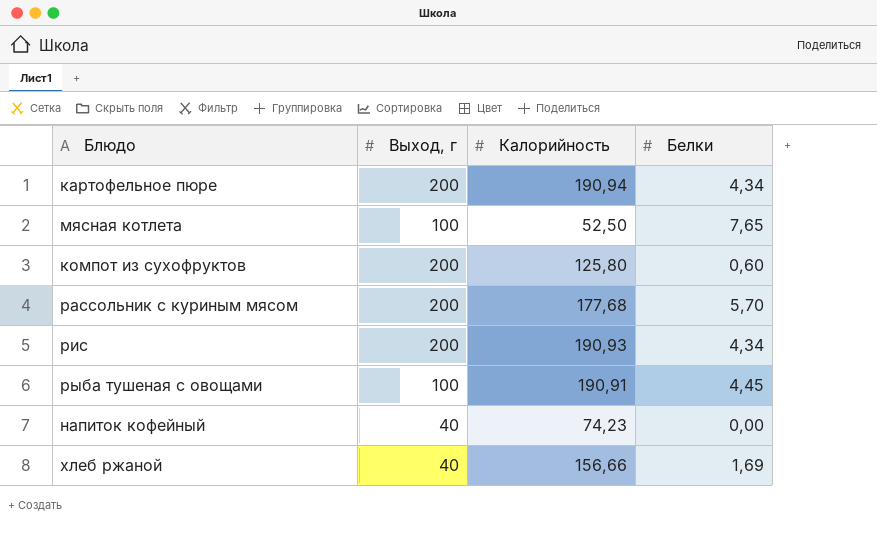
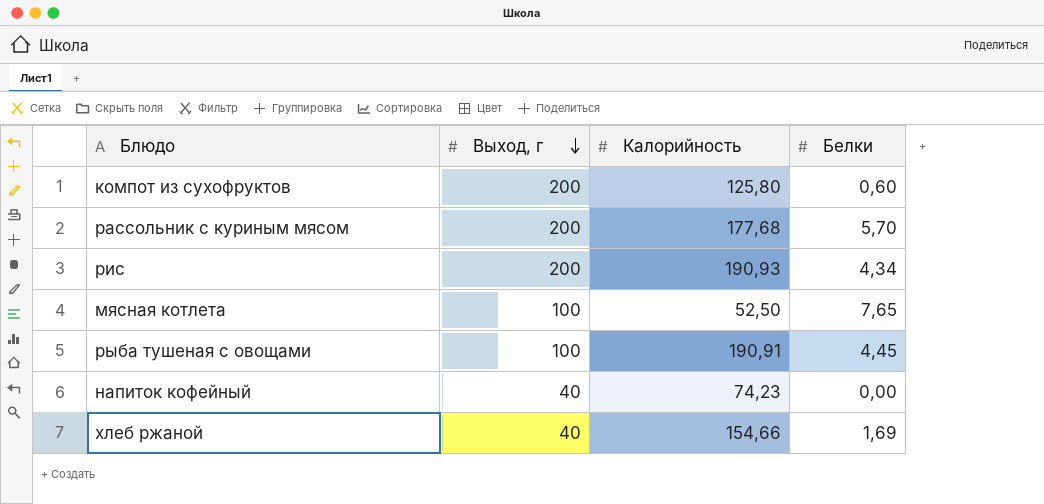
row order: none -> Выход, г descending
row картофельное пюре: 200 | 190,94 | 4,34 -> none
хлеб ржаной | Калорийность: 156,66 -> 154,66

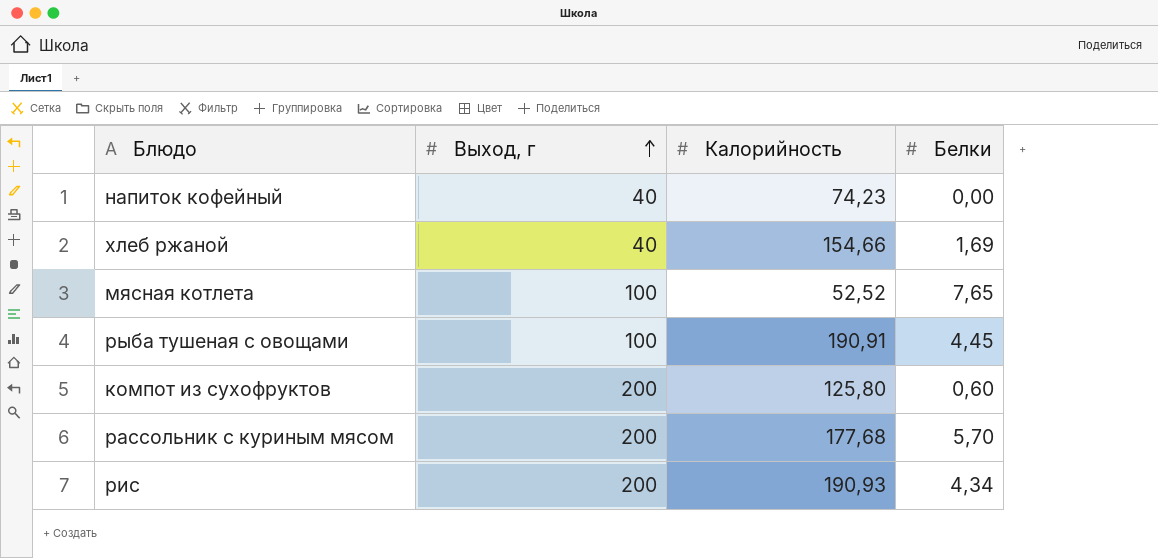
row order: Выход, г descending -> Выход, г ascending
мясная котлета | Калорийность: 52,50 -> 52,52

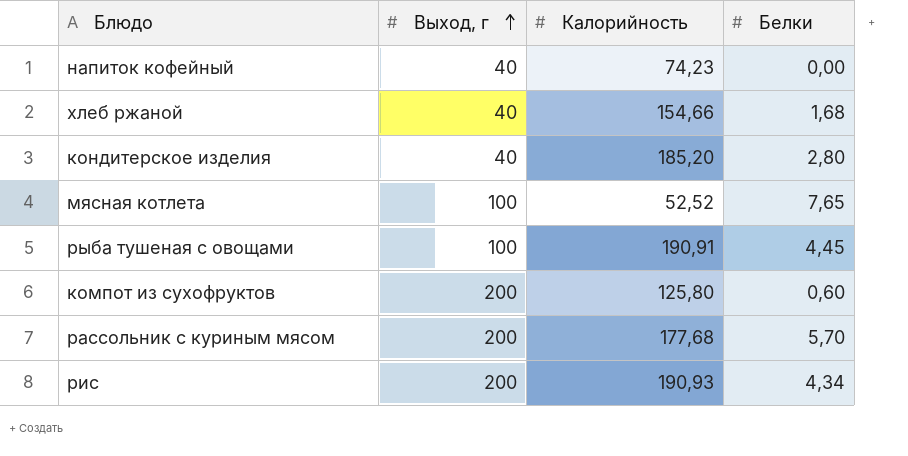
хлеб ржаной | Белки: 1,69 -> 1,68
row кондитерское изделия: none -> 40 | 185,20 | 2,80

